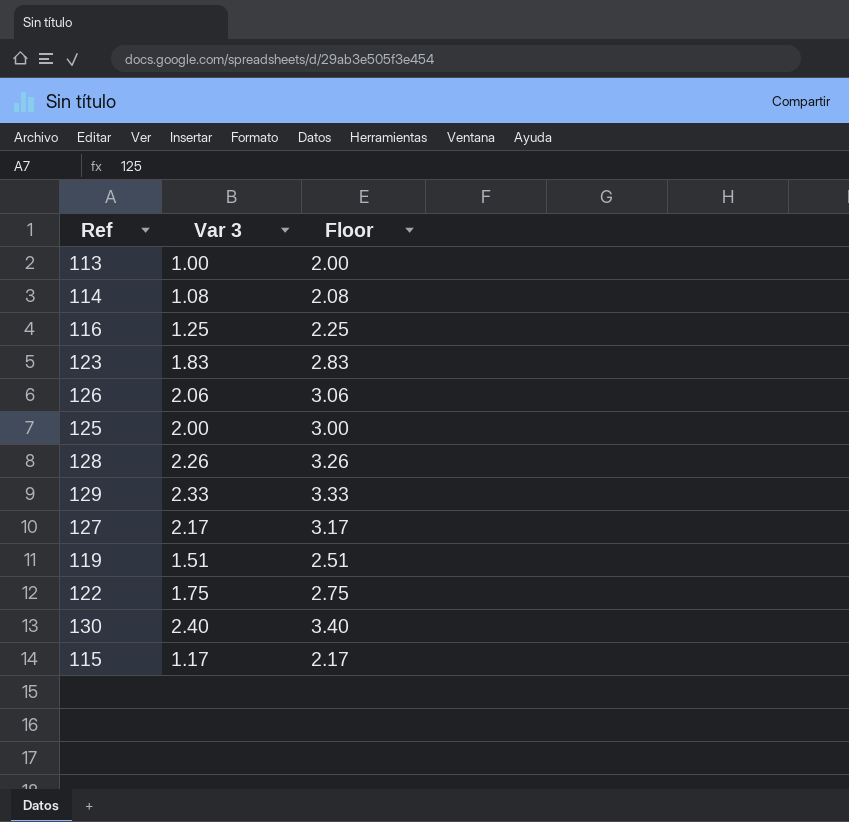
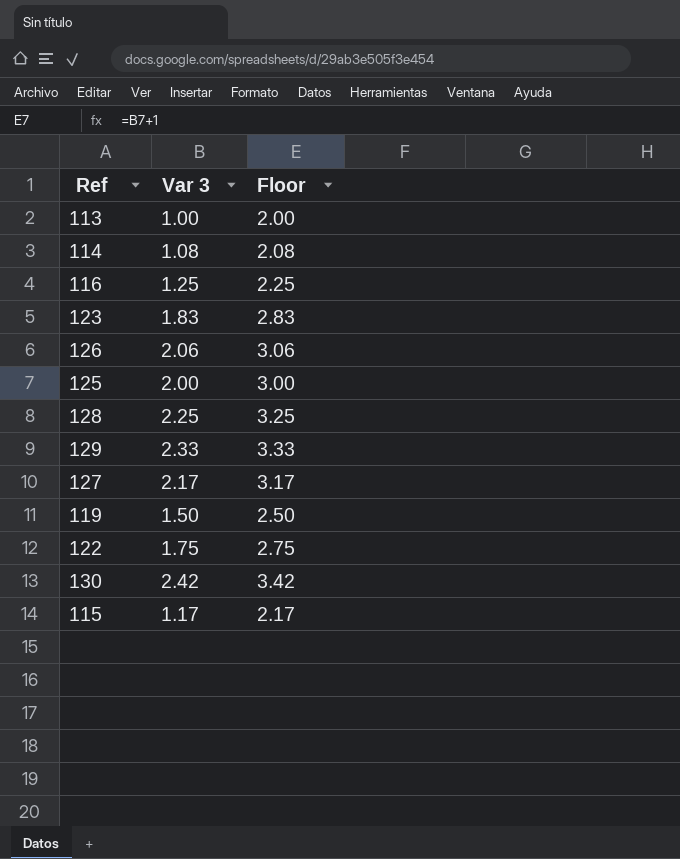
128 | Var 3: 2.26 -> 2.25
128 | Floor: 3.26 -> 3.25
119 | Var 3: 1.51 -> 1.50
119 | Floor: 2.51 -> 2.50
130 | Var 3: 2.40 -> 2.42
130 | Floor: 3.40 -> 3.42

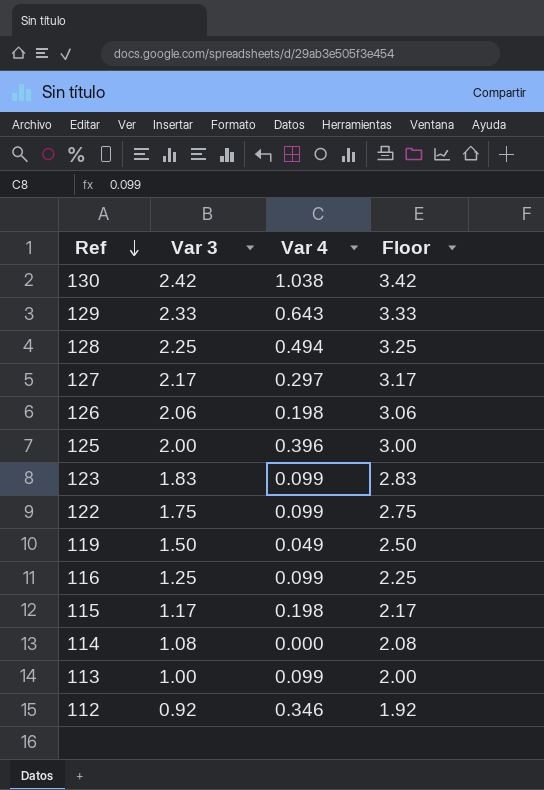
row order: none -> Ref descending
column Var 4 | position: none -> 3
row 112: none -> 0.92 | 0.346 | 1.92

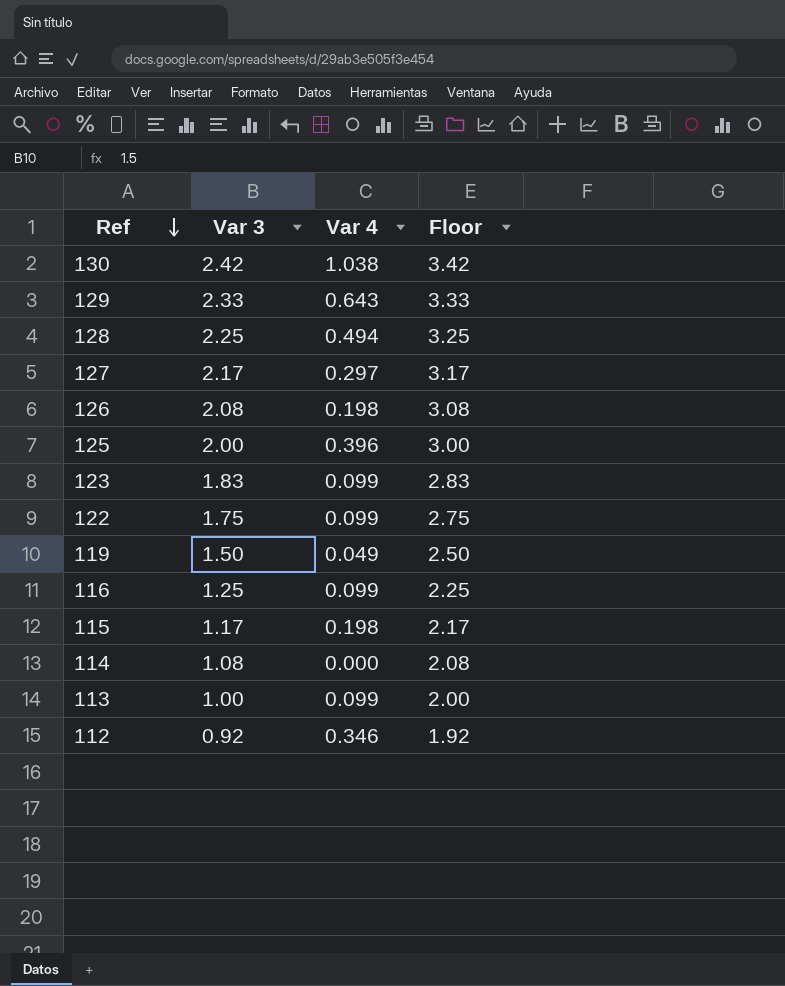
126 | Var 3: 2.06 -> 2.08
126 | Floor: 3.06 -> 3.08

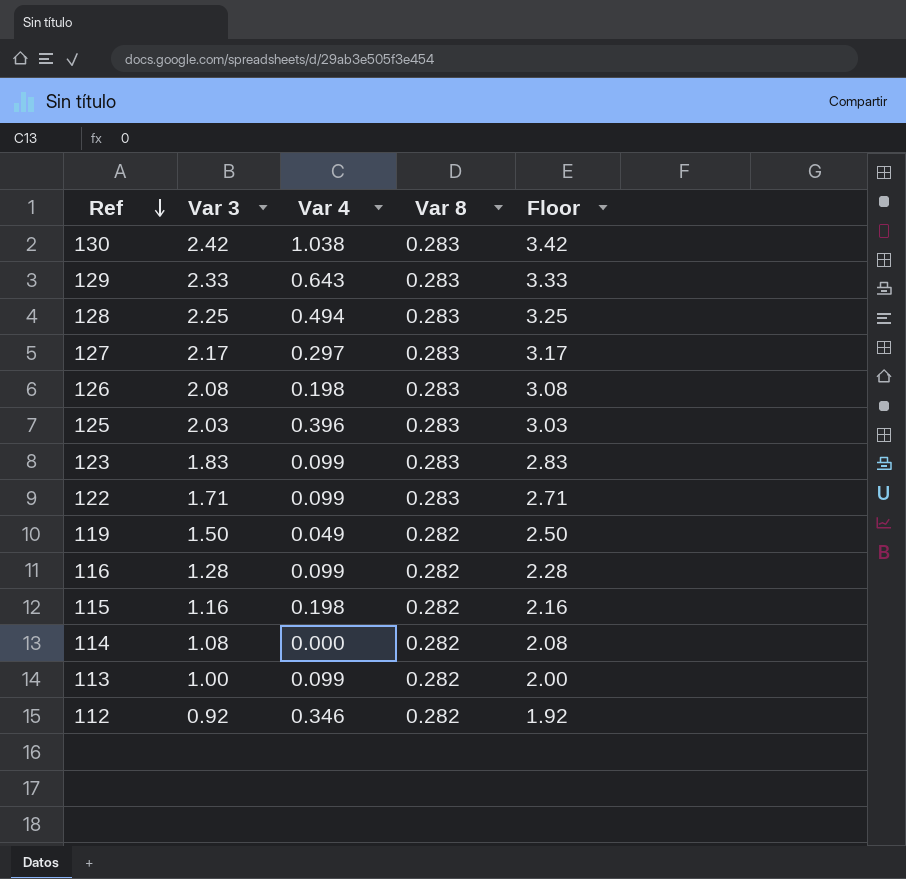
column Var 8 | position: none -> 4
125 | Var 3: 2.00 -> 2.03
125 | Floor: 3.00 -> 3.03
122 | Var 3: 1.75 -> 1.71
122 | Floor: 2.75 -> 2.71
116 | Var 3: 1.25 -> 1.28
116 | Floor: 2.25 -> 2.28
115 | Var 3: 1.17 -> 1.16
115 | Floor: 2.17 -> 2.16

